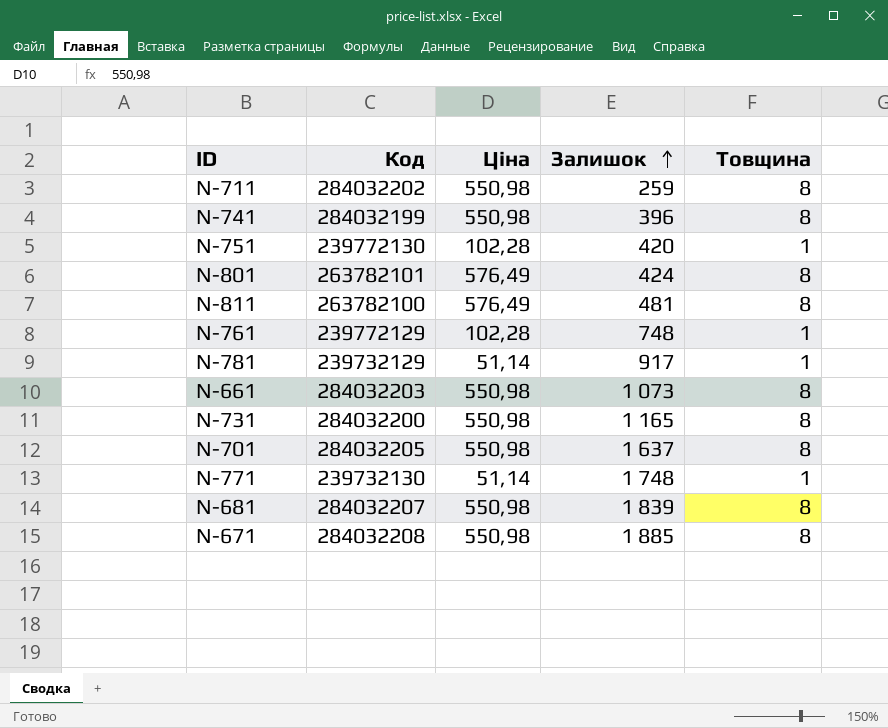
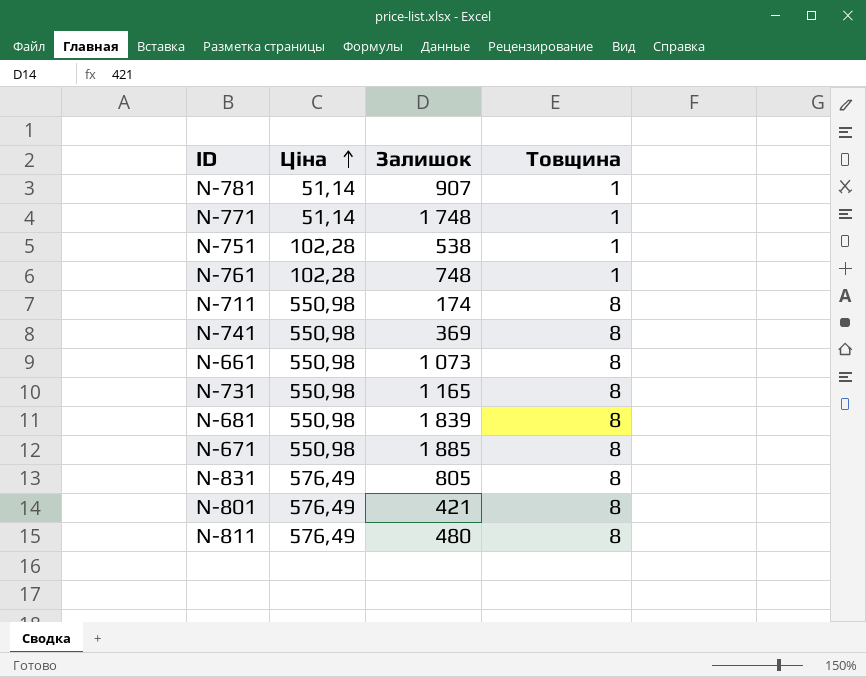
row order: Залишок ascending -> Ціна ascending
column Код | position: 2 -> none
row N-701: 284032205 | 550,98 | 1 637 | 8 -> none
N-781 | Залишок: 917 -> 907
N-751 | Залишок: 420 -> 538
N-711 | Залишок: 259 -> 174
N-741 | Залишок: 396 -> 369
row N-831: none -> 576,49 | 805 | 8
N-801 | Залишок: 424 -> 421
N-811 | Залишок: 481 -> 480

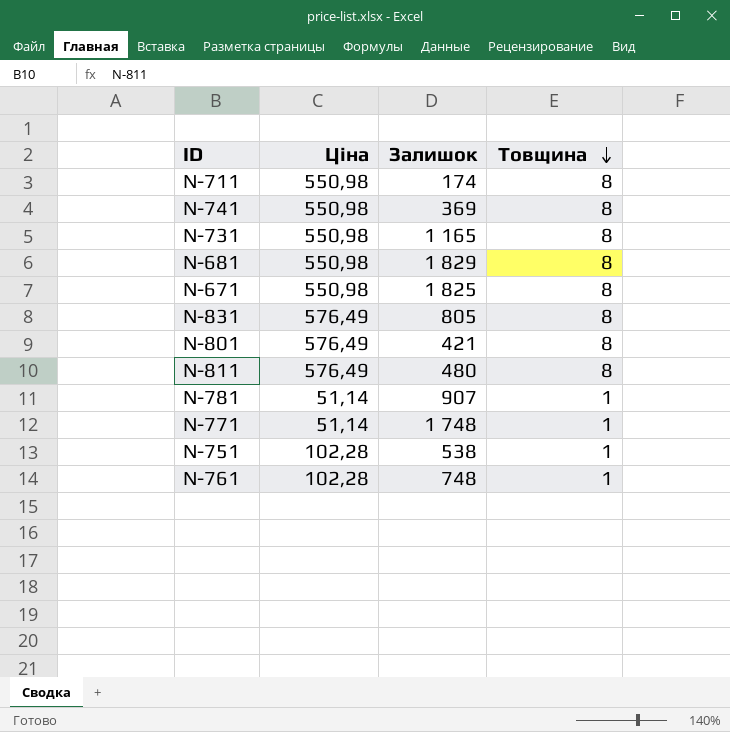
row order: Ціна ascending -> Товщина descending
row N-661: 550,98 | 1 073 | 8 -> none
N-681 | Залишок: 1 839 -> 1 829
N-671 | Залишок: 1 885 -> 1 825

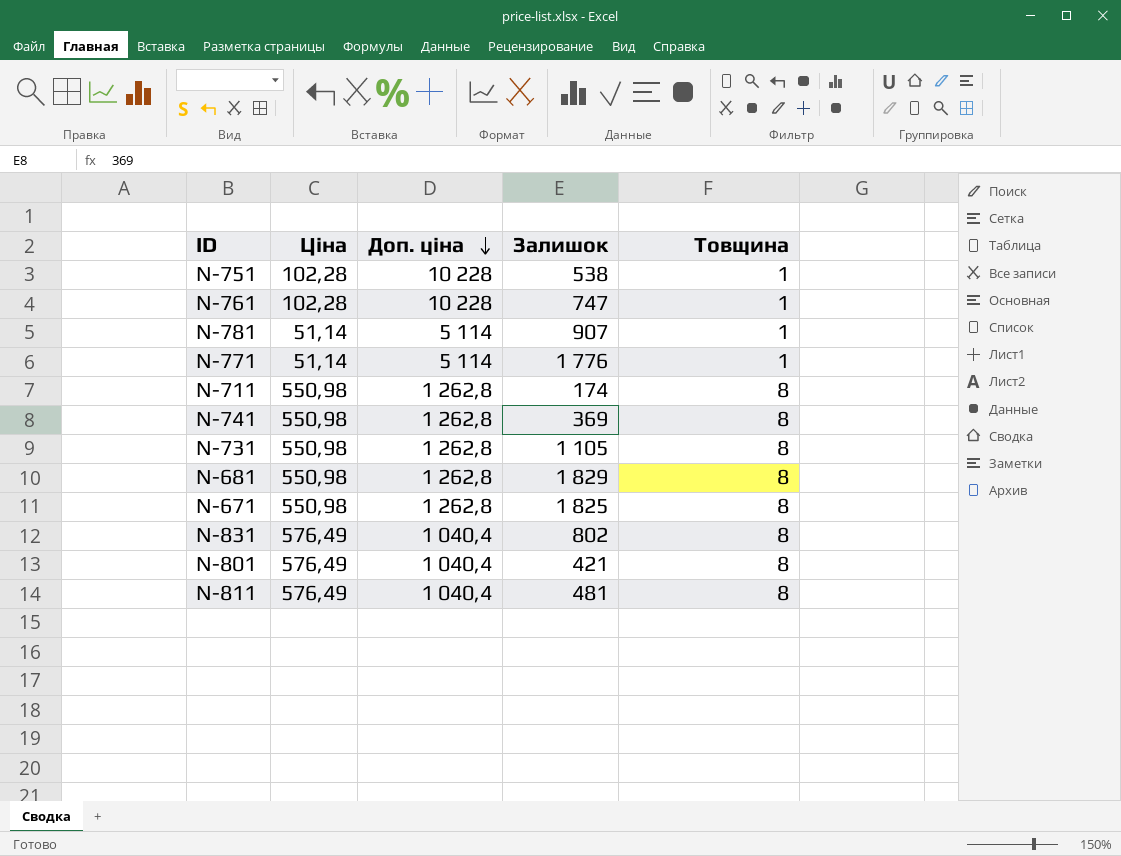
row order: Товщина descending -> Доп. ціна descending
column Доп. ціна | position: none -> 3
N-761 | Залишок: 748 -> 747
N-771 | Залишок: 1 748 -> 1 776
N-731 | Залишок: 1 165 -> 1 105
N-831 | Залишок: 805 -> 802
N-811 | Залишок: 480 -> 481

